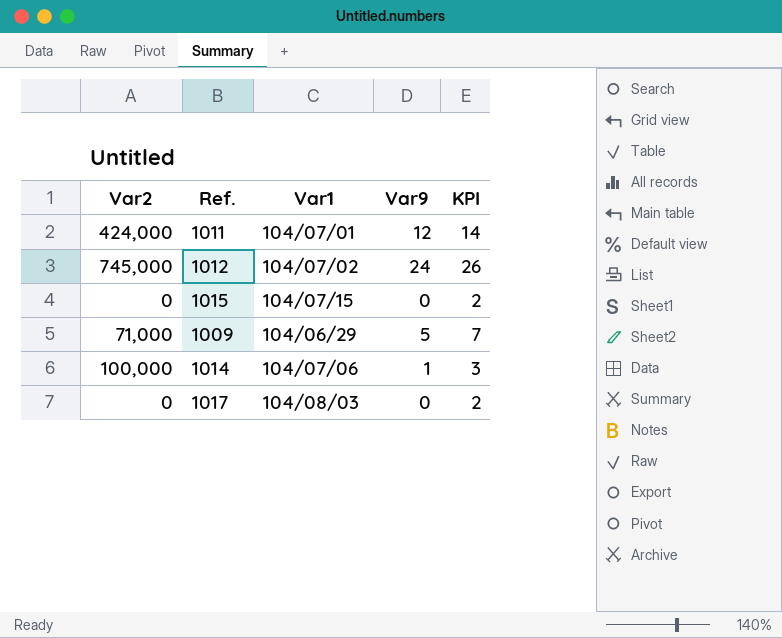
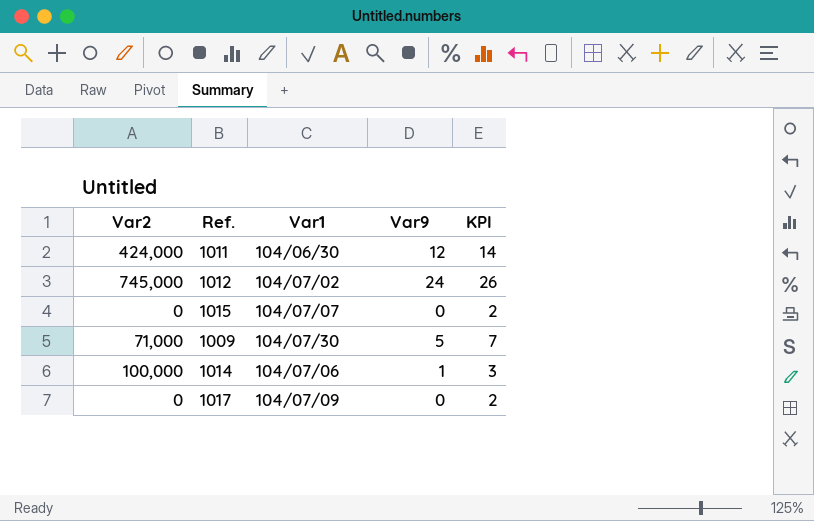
1011 | Var1: 104/07/01 -> 104/06/30
1015 | Var1: 104/07/15 -> 104/07/07
1009 | Var1: 104/06/29 -> 104/07/30
1017 | Var1: 104/08/03 -> 104/07/09

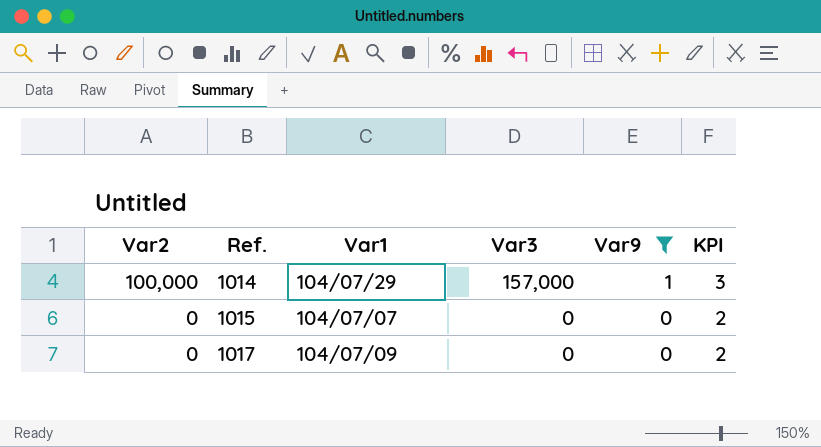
filter: none -> Var9 <= 1
row order: none -> Var2 descending
column Var3 | position: none -> 4
1014 | Var1: 104/07/06 -> 104/07/29

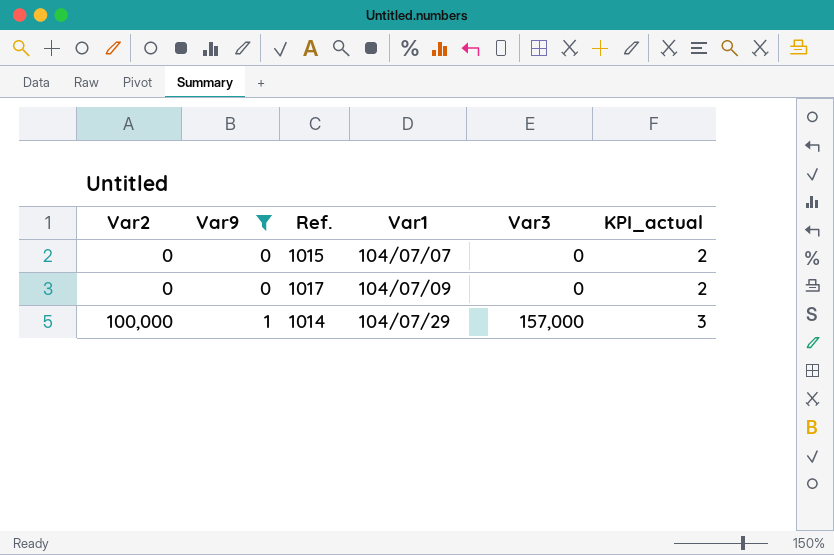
row order: Var2 descending -> Var2 ascending
column Var9 | position: 5 -> 2
column name: KPI -> KPI_actual

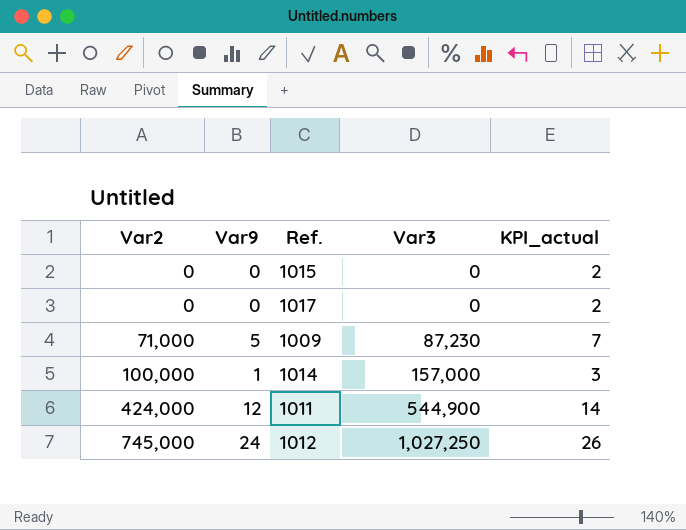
filter: Var9 <= 1 -> none
column Var1 | position: 4 -> none

